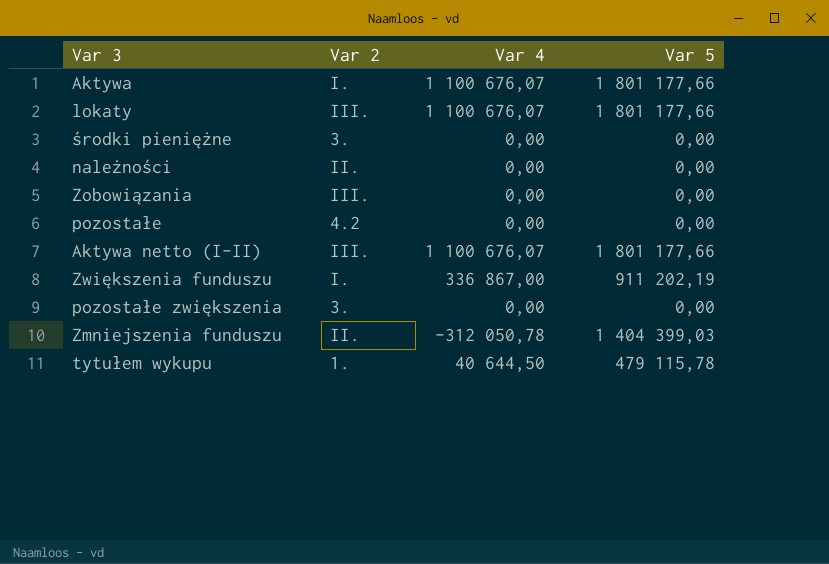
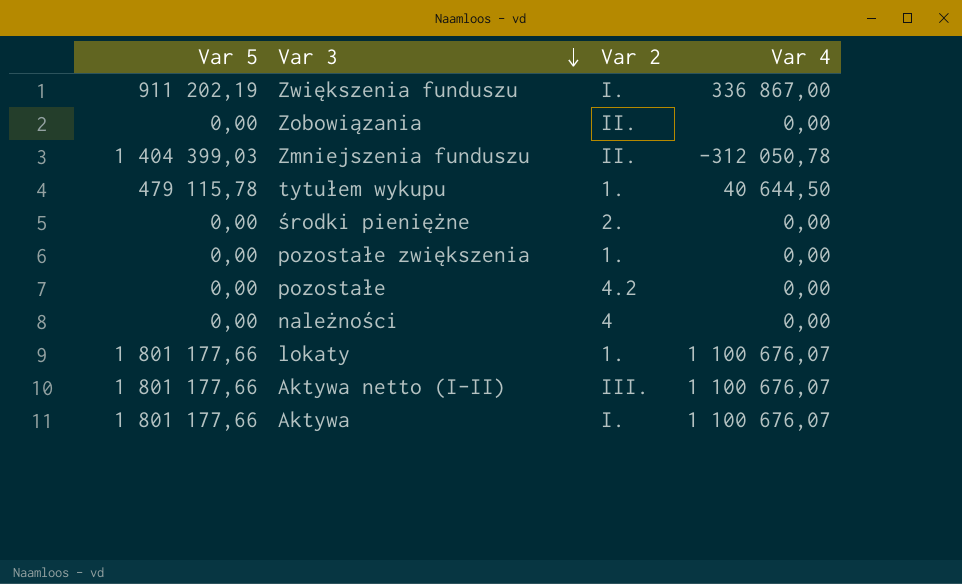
row order: none -> Var 3 descending
column Var 5 | position: 4 -> 1
Zobowiązania | Var 2: III. -> II.
środki pieniężne | Var 2: 3. -> 2.
pozostałe zwiększenia | Var 2: 3. -> 1.
należności | Var 2: II. -> 4
lokaty | Var 2: III. -> 1.

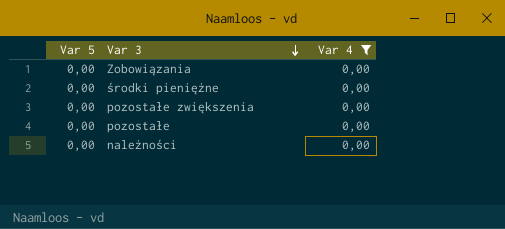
filter: none -> Var 4 = 0,00
column Var 2 | position: 3 -> none

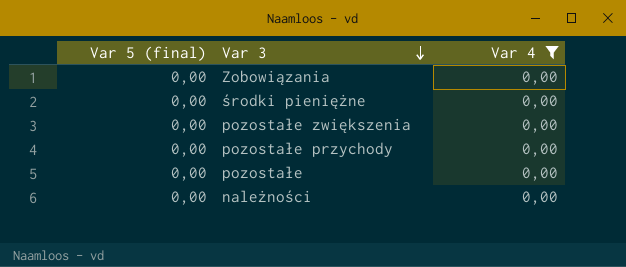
column name: Var 5 -> Var 5 (final)
row pozostałe przychody: none -> 0,00 | 0,00

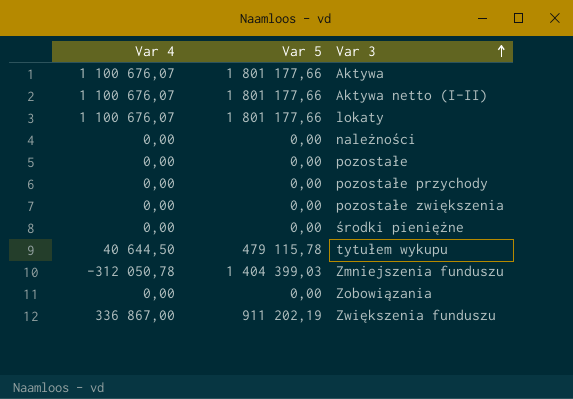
filter: Var 4 = 0,00 -> none
row order: Var 3 descending -> Var 3 ascending
column Var 4 | position: 3 -> 1
column name: Var 5 (final) -> Var 5

